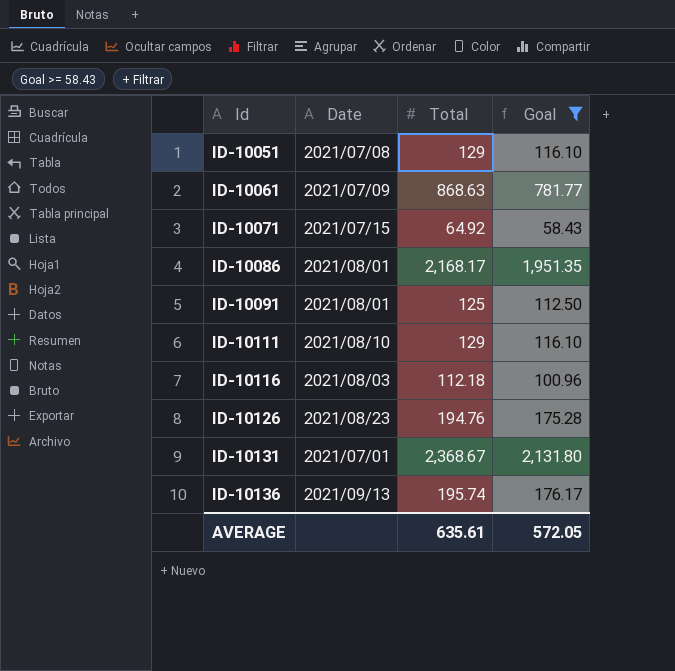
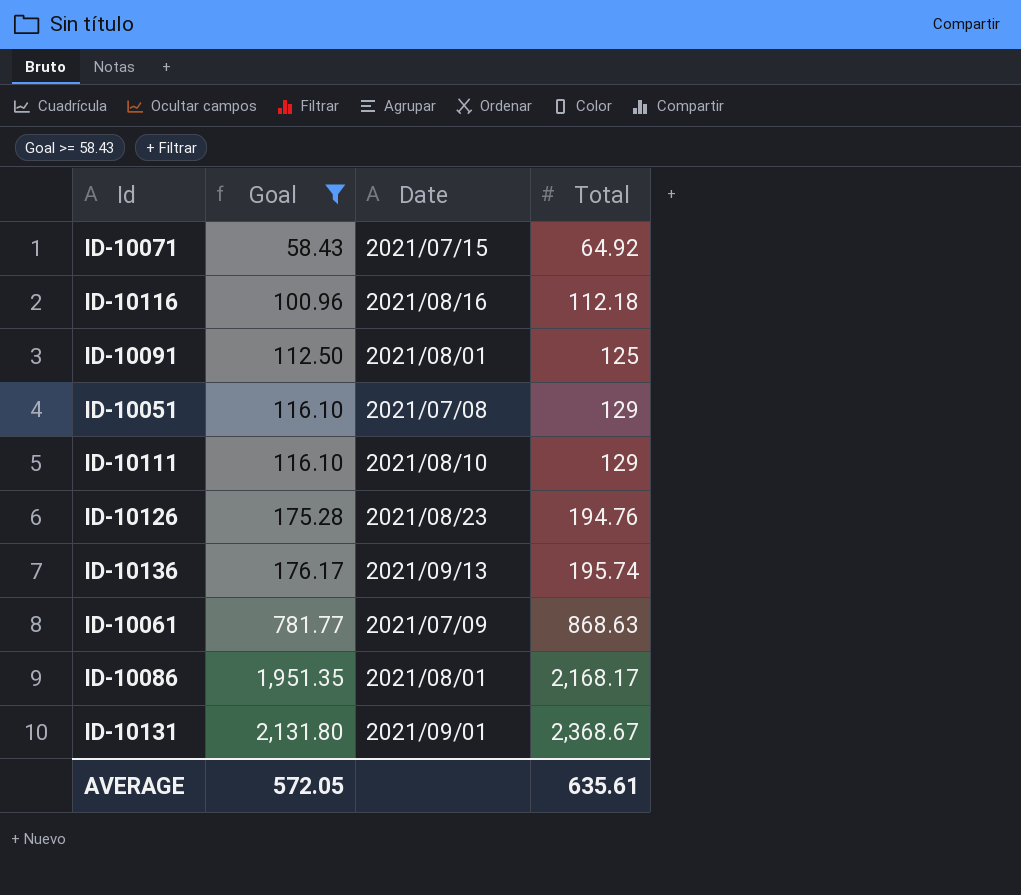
row order: Id ascending -> Goal ascending
column Goal | position: 4 -> 2
ID-10116 | Date: 2021/08/03 -> 2021/08/16
ID-10131 | Date: 2021/07/01 -> 2021/09/01

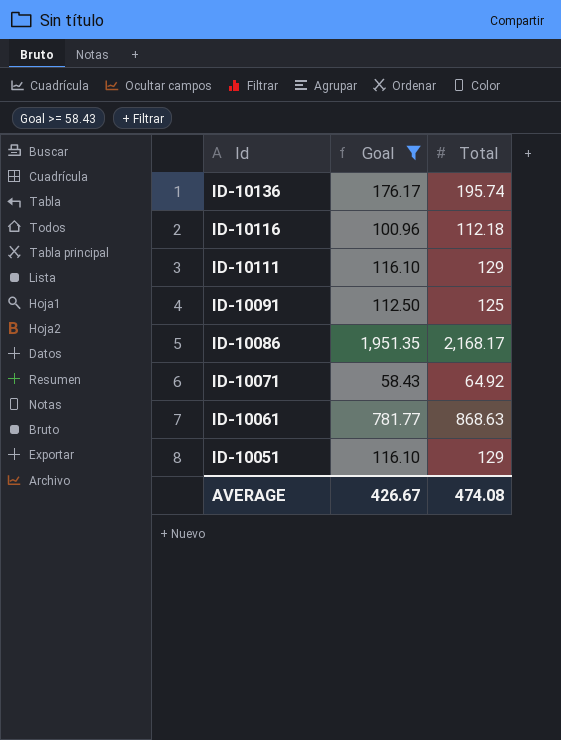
row order: Goal ascending -> Id descending
column Date | position: 3 -> none
row ID-10126: 175.28 | 2021/08/23 | 194.76 -> none
row ID-10131: 2,131.80 | 2021/09/01 | 2,368.67 -> none
AVERAGE | Goal: 572.05 -> 426.67
AVERAGE | Total: 635.61 -> 474.08

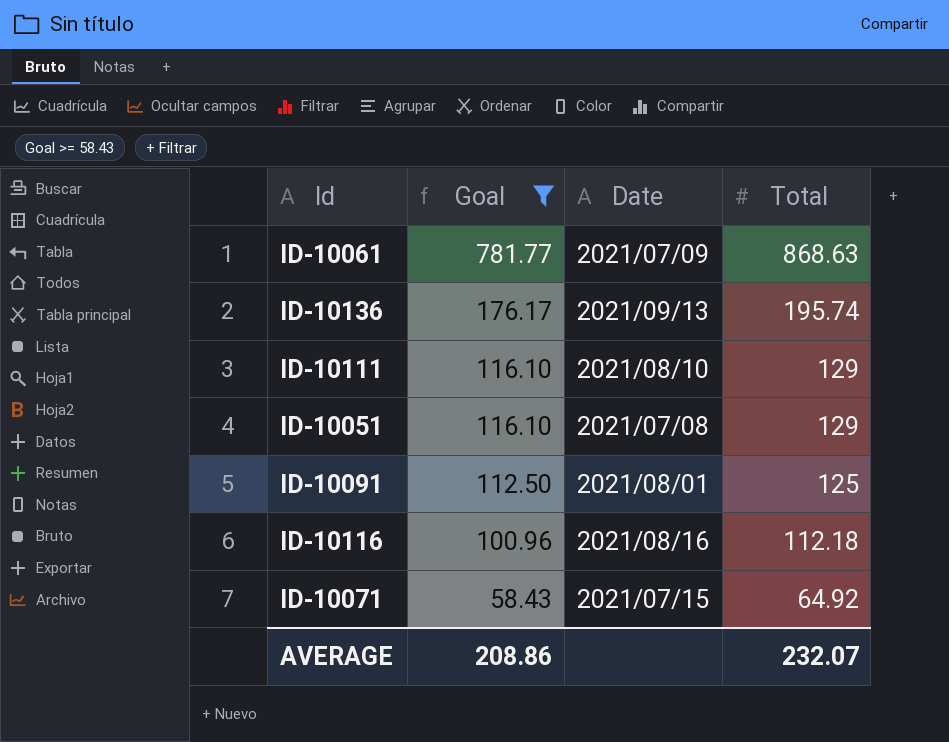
row order: Id descending -> Goal descending
column Date | position: none -> 3
row ID-10086: 1,951.35 | 2,168.17 -> none
AVERAGE | Goal: 426.67 -> 208.86
AVERAGE | Total: 474.08 -> 232.07

